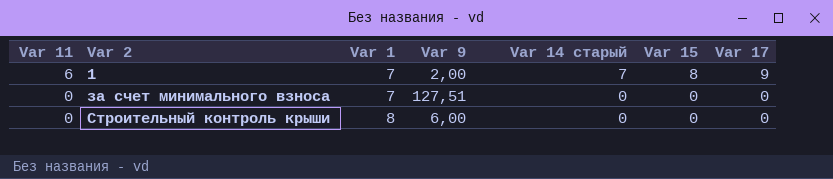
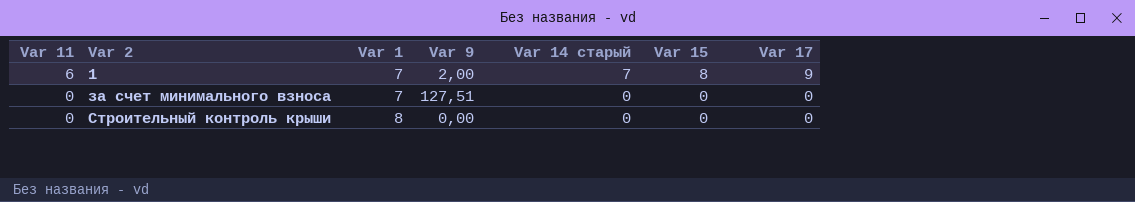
Строительный контроль крыши | Var 9: 6,00 -> 0,00

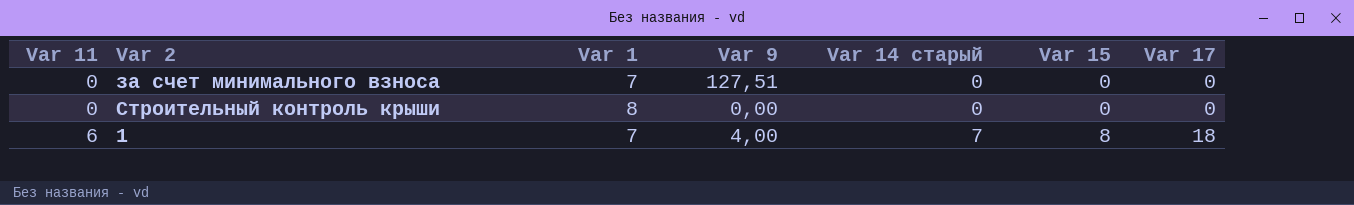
row order: Var 11 descending -> Var 11 ascending
1 | Var 9: 2,00 -> 4,00
1 | Var 17: 9 -> 18

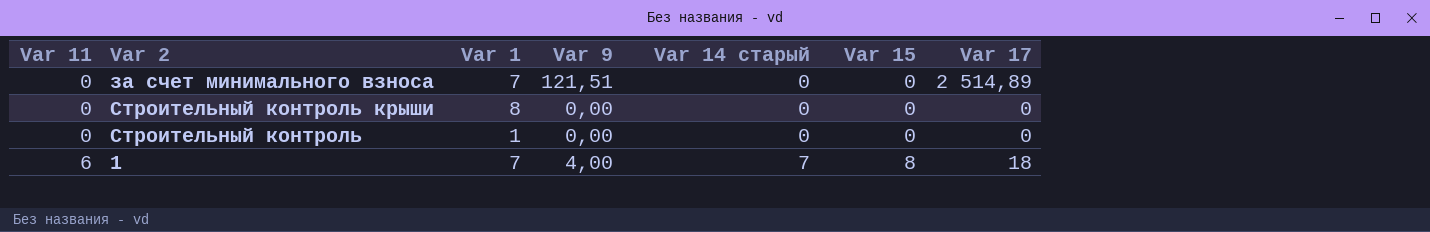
за счет минимального взноса | Var 9: 127,51 -> 121,51
за счет минимального взноса | Var 17: 0 -> 2 514,89
row Строительный контроль: none -> 0 | 1 | 0,00 | 0 | 0 | 0

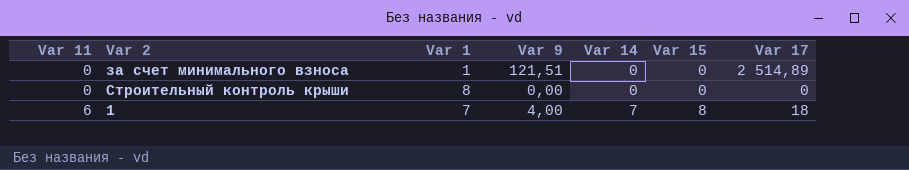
column name: Var 14 старый -> Var 14
row Строительный контроль: 0 | 1 | 0,00 | 0 | 0 | 0 -> none
за счет минимального взноса | Var 1: 7 -> 1

